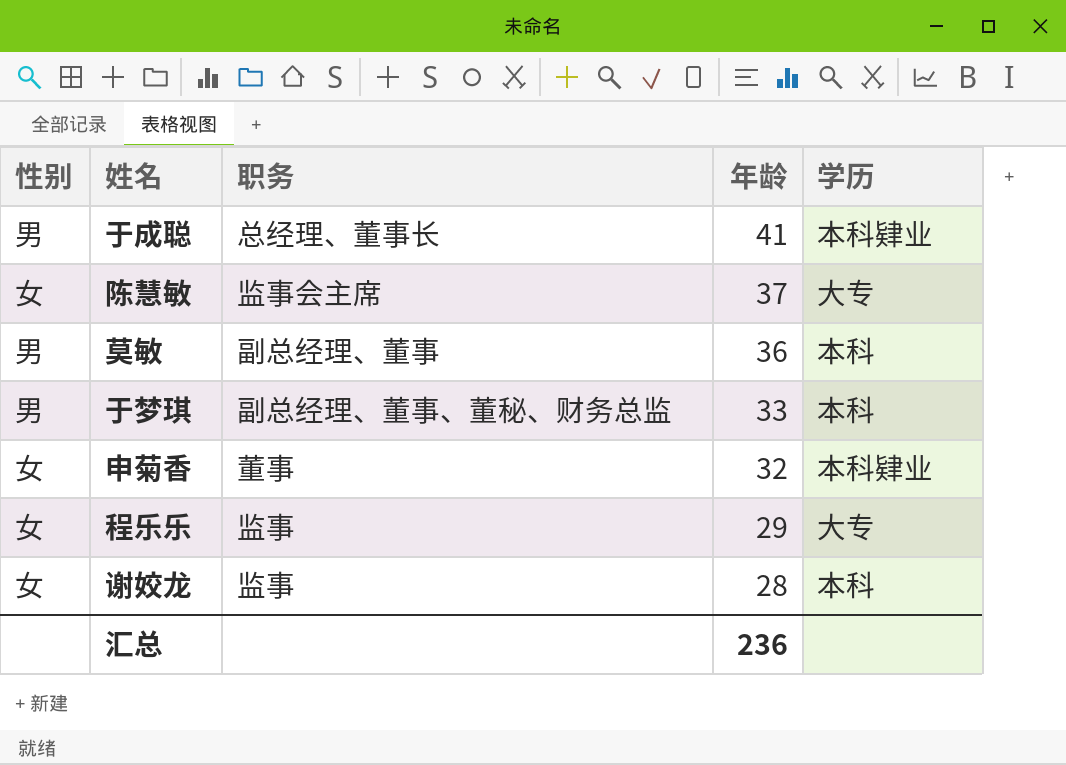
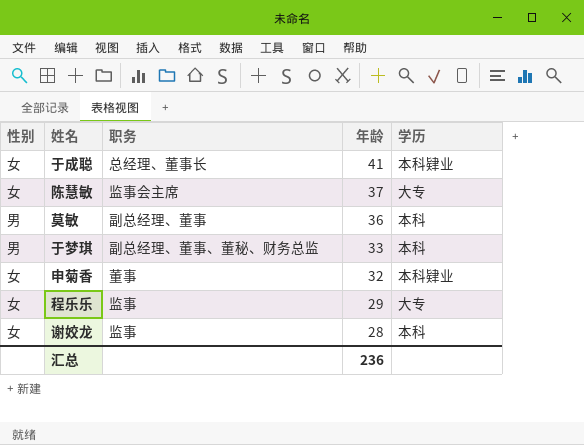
于成聪 | 性别: 男 -> 女

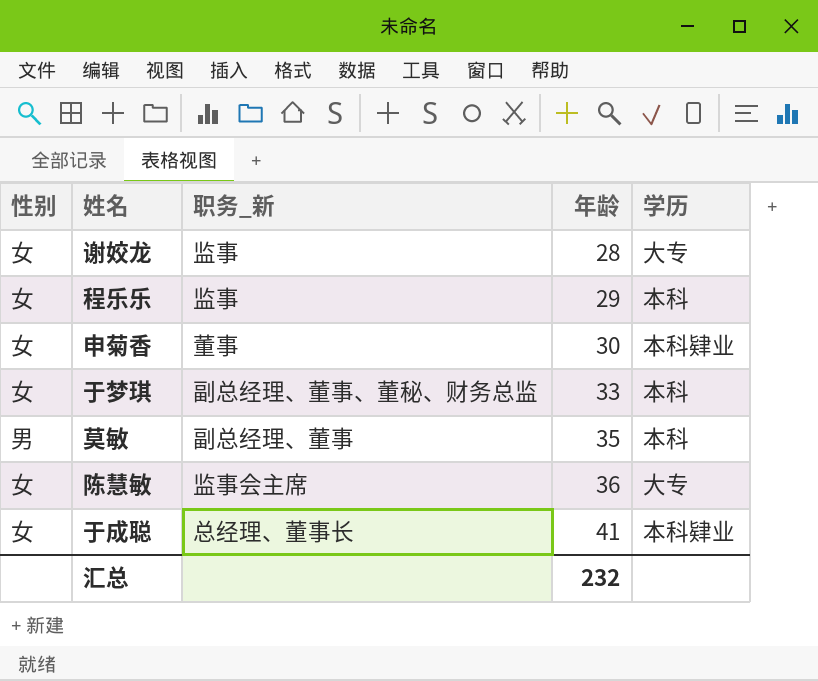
row order: 年龄 descending -> 年龄 ascending
column name: 职务 -> 职务_新
谢姣龙 | 学历: 本科 -> 大专
程乐乐 | 学历: 大专 -> 本科
申菊香 | 年龄: 32 -> 30
于梦琪 | 性别: 男 -> 女
莫敏 | 年龄: 36 -> 35
陈慧敏 | 年龄: 37 -> 36
汇总 | 年龄: 236 -> 232

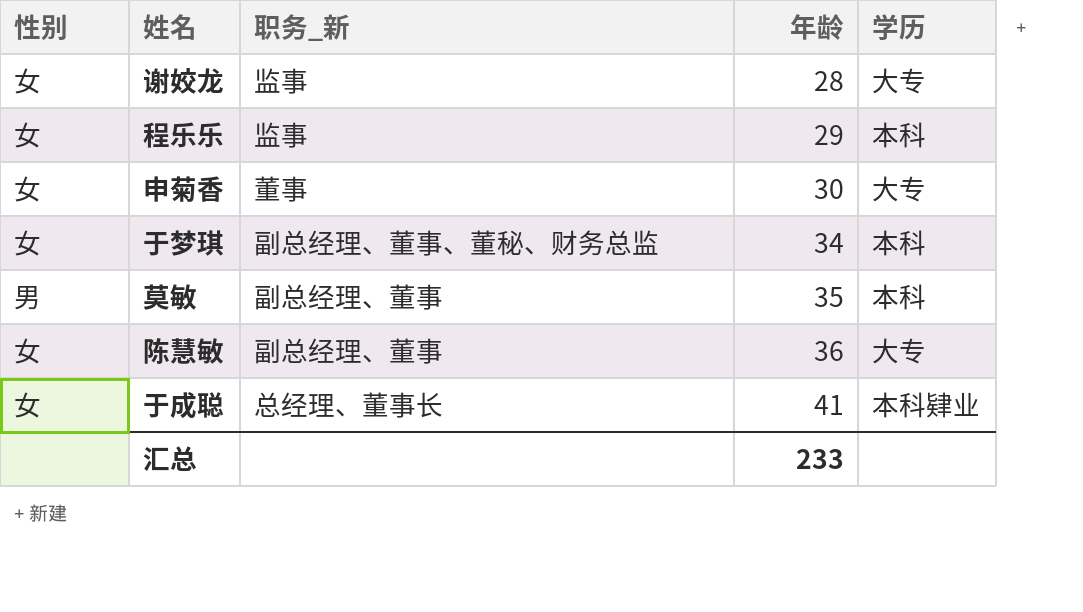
申菊香 | 学历: 本科肄业 -> 大专
于梦琪 | 年龄: 33 -> 34
陈慧敏 | 职务_新: 监事会主席 -> 副总经理、董事
汇总 | 年龄: 232 -> 233

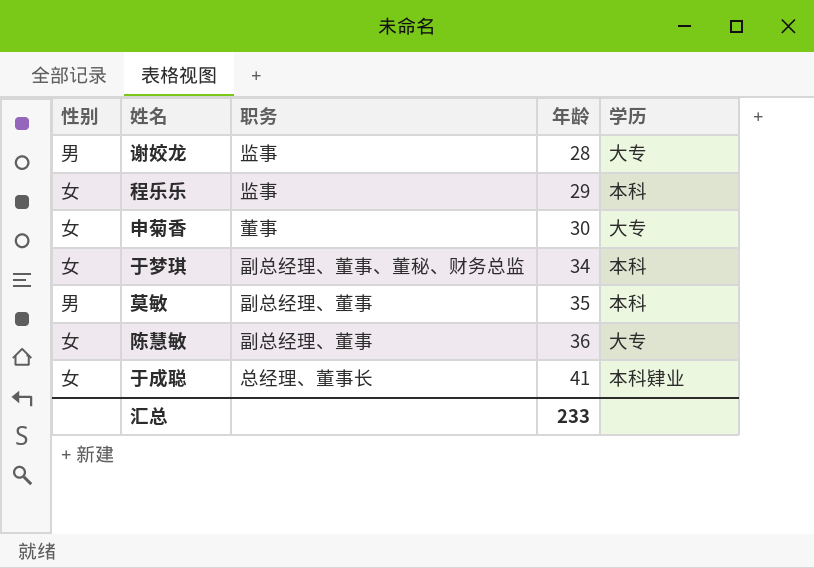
column name: 职务_新 -> 职务
谢姣龙 | 性别: 女 -> 男

